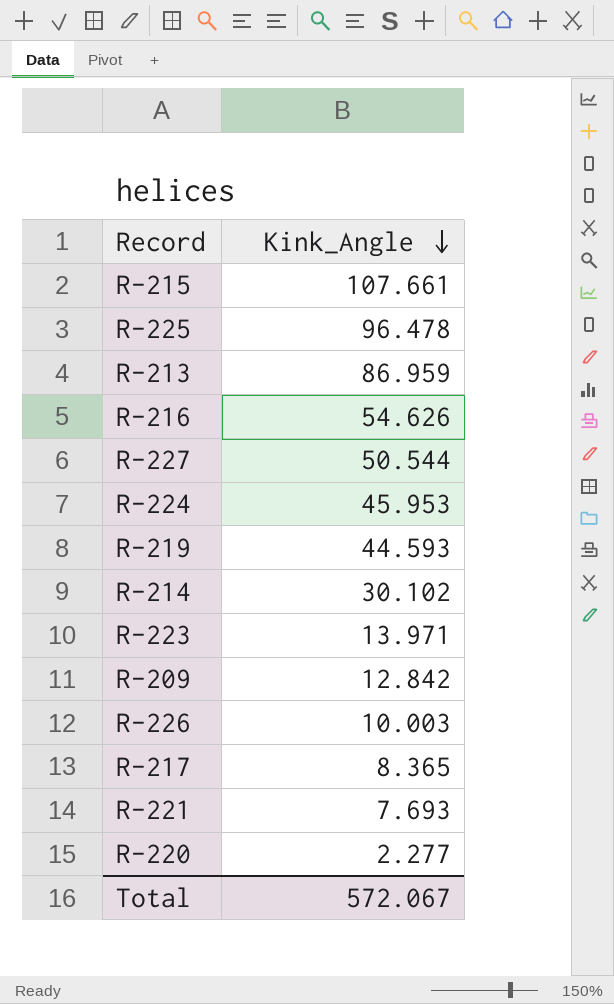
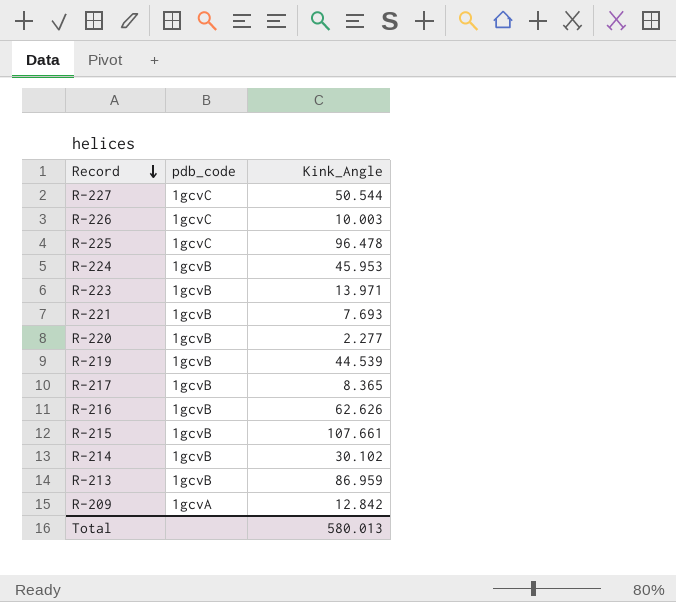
row order: Kink_Angle descending -> Record descending
column pdb_code | position: none -> 2
R-219 | Kink_Angle: 44.593 -> 44.539
R-216 | Kink_Angle: 54.626 -> 62.626
Total | Kink_Angle: 572.067 -> 580.013

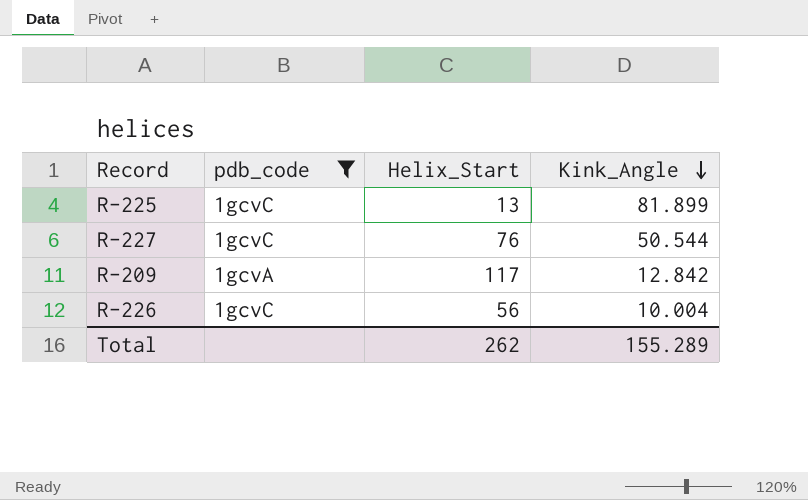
filter: none -> pdb_code != 1gcvB
row order: Record descending -> Kink_Angle descending
column Helix_Start | position: none -> 3
R-225 | Kink_Angle: 96.478 -> 81.899
R-226 | Kink_Angle: 10.003 -> 10.004
Total | Kink_Angle: 580.013 -> 155.289

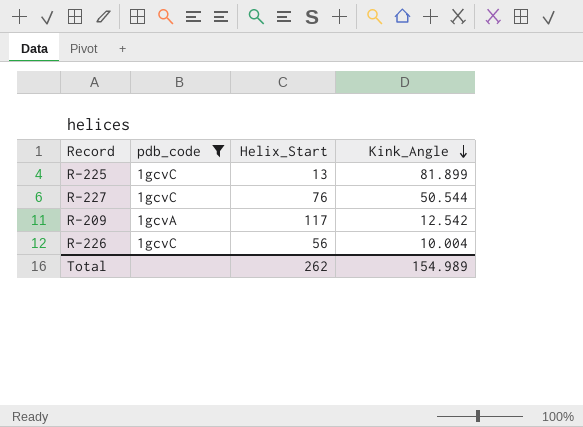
R-209 | Kink_Angle: 12.842 -> 12.542
Total | Kink_Angle: 155.289 -> 154.989

